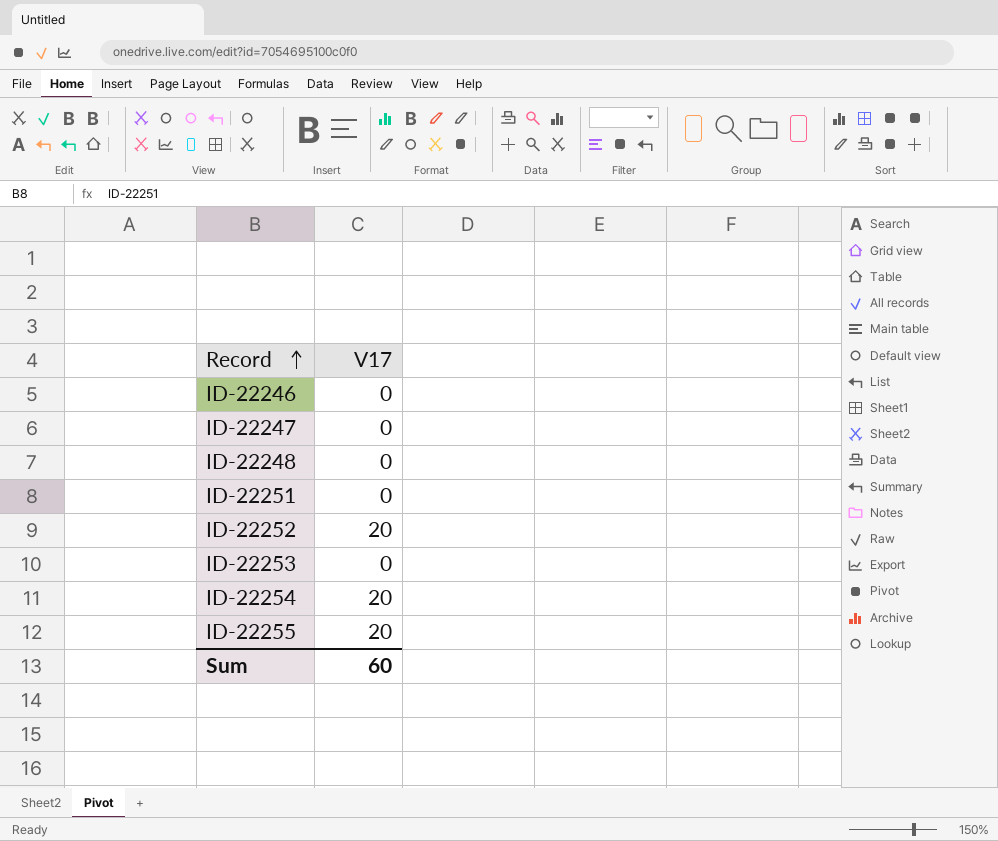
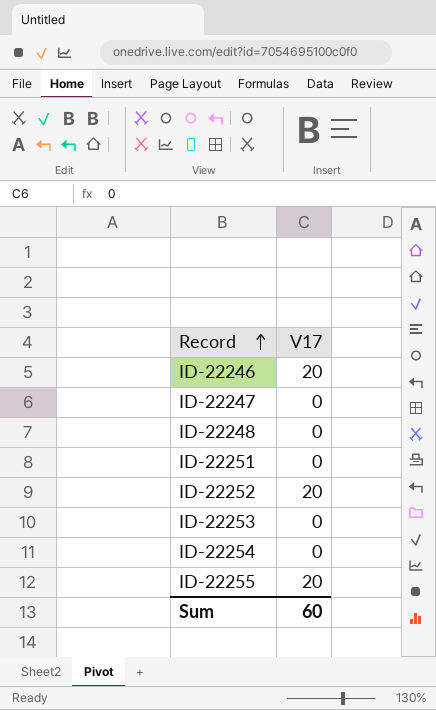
ID-22246 | V17: 0 -> 20
ID-22254 | V17: 20 -> 0

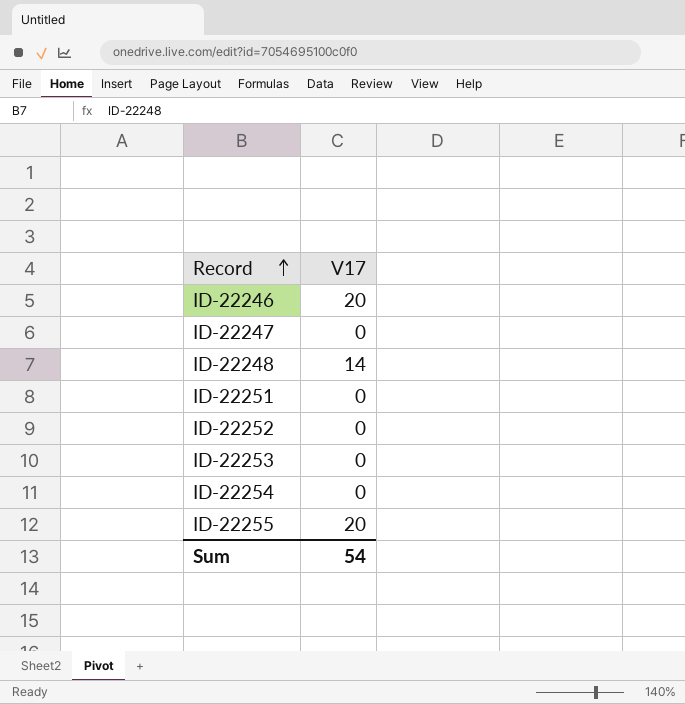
ID-22248 | V17: 0 -> 14
ID-22252 | V17: 20 -> 0
Sum | V17: 60 -> 54

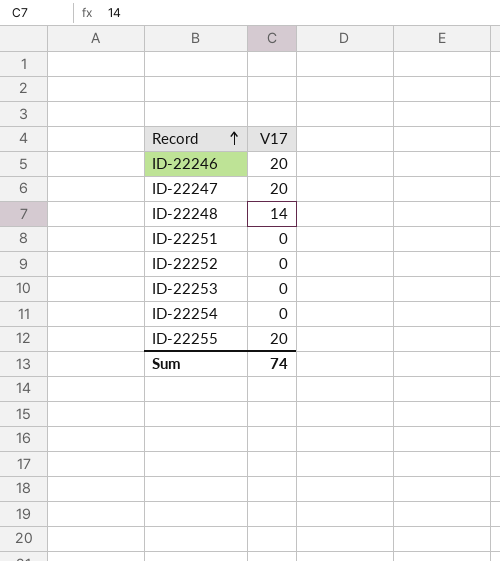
ID-22247 | V17: 0 -> 20
Sum | V17: 54 -> 74

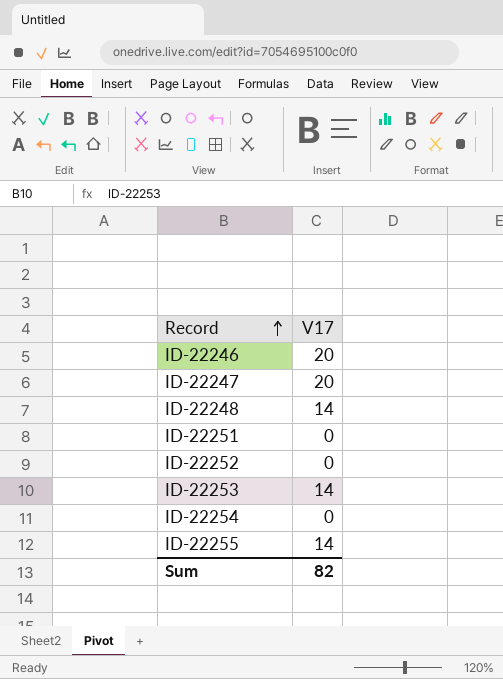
ID-22253 | V17: 0 -> 14
ID-22255 | V17: 20 -> 14
Sum | V17: 74 -> 82

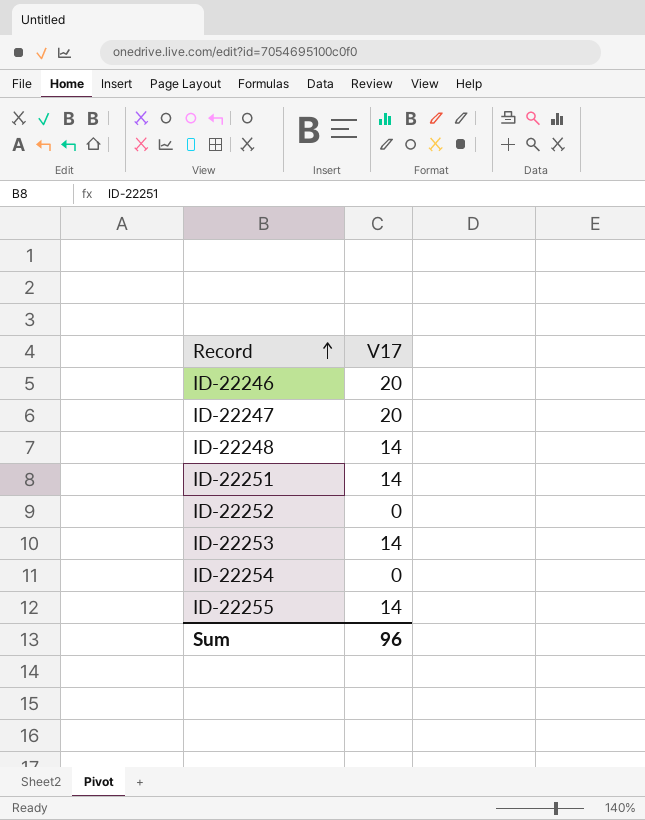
ID-22251 | V17: 0 -> 14
Sum | V17: 82 -> 96

